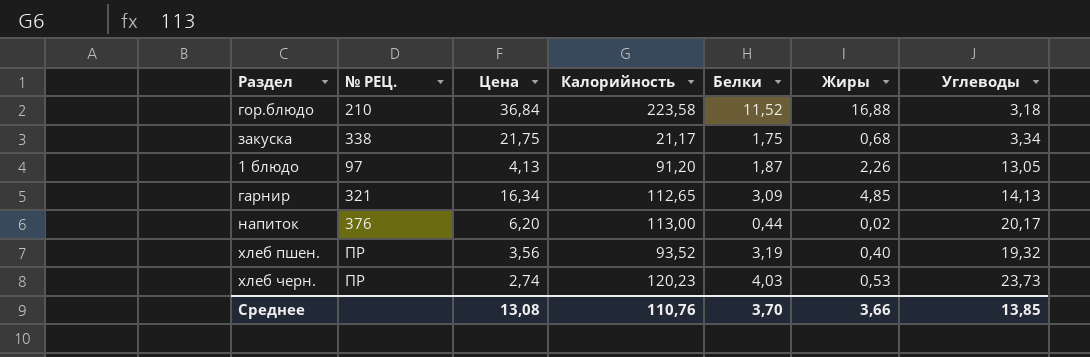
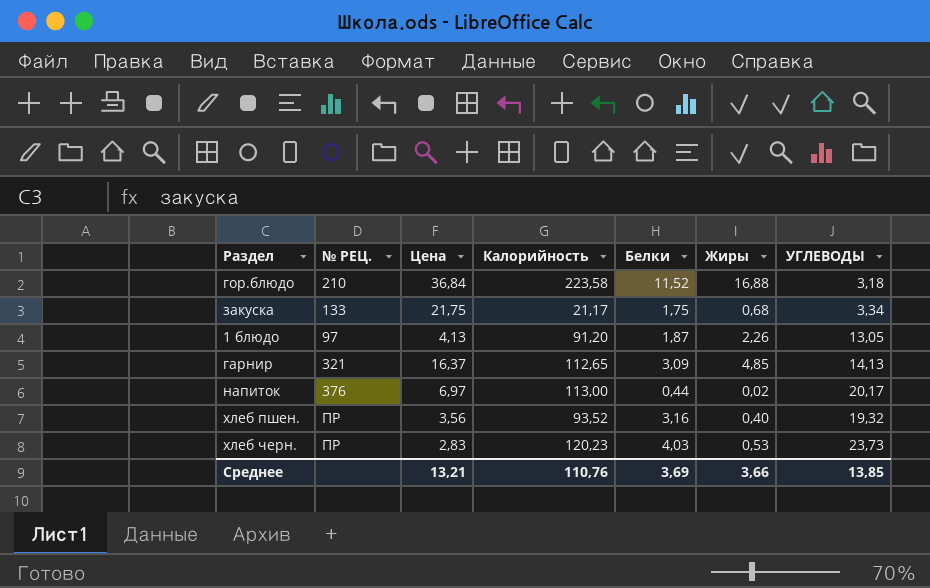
column name: Углеводы -> УГЛЕВОДЫ
закуска | № РЕЦ.: 338 -> 133
гарнир | Цена: 16,34 -> 16,37
напиток | Цена: 6,20 -> 6,97
хлеб пшен. | Белки: 3,19 -> 3,16
хлеб черн. | Цена: 2,74 -> 2,83
Среднее | Цена: 13,08 -> 13,21
Среднее | Белки: 3,70 -> 3,69

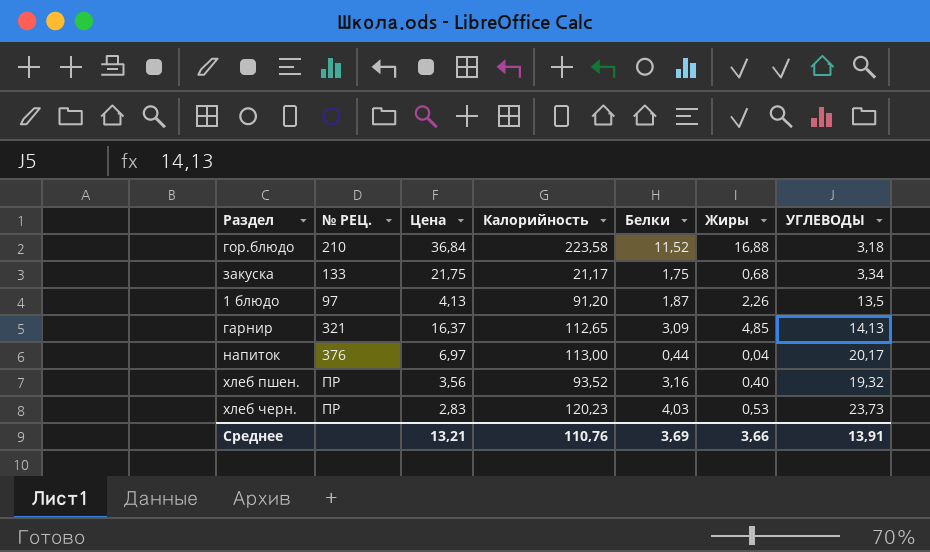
1 блюдо | УГЛЕВОДЫ: 13,05 -> 13,5
напиток | Жиры: 0,02 -> 0,04
Среднее | УГЛЕВОДЫ: 13,85 -> 13,91

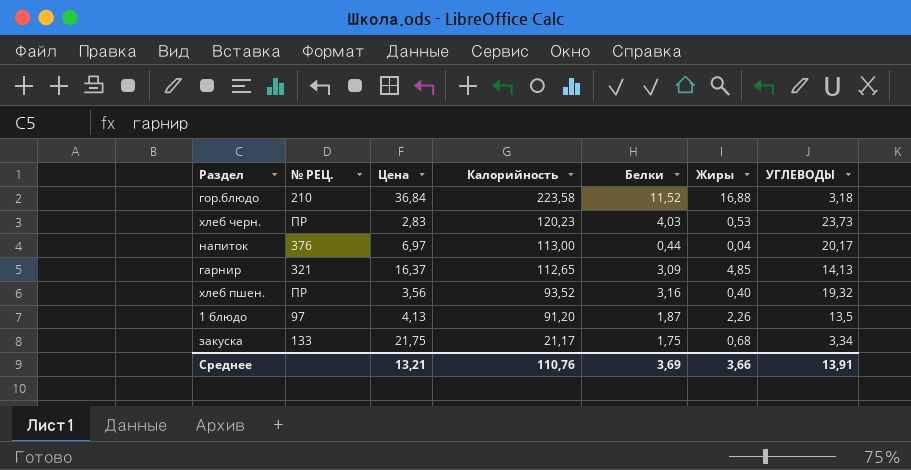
row order: none -> Калорийность descending

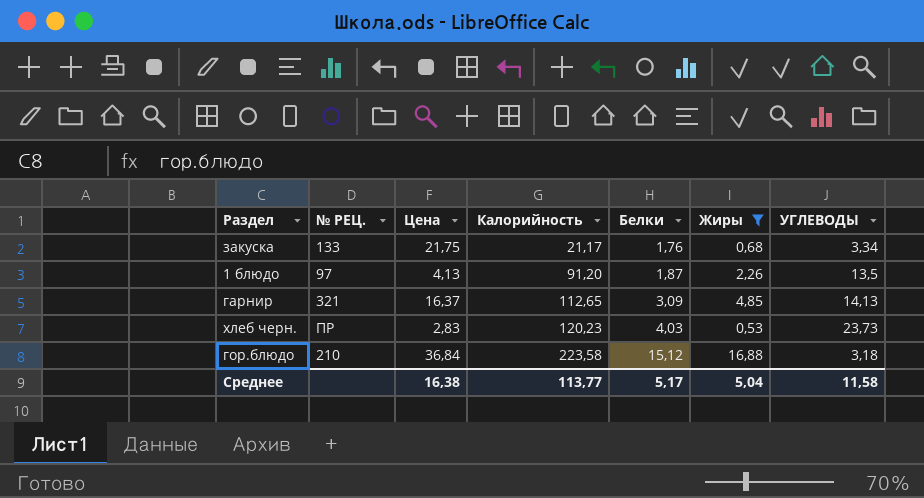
filter: none -> Жиры >= 0,53
row order: Калорийность descending -> Калорийность ascending
закуска | Белки: 1,75 -> 1,76
гор.блюдо | Белки: 11,52 -> 15,12
Среднее | Цена: 13,21 -> 16,38
Среднее | Калорийность: 110,76 -> 113,77
Среднее | Белки: 3,69 -> 5,17
Среднее | Жиры: 3,66 -> 5,04
Среднее | УГЛЕВОДЫ: 13,91 -> 11,58

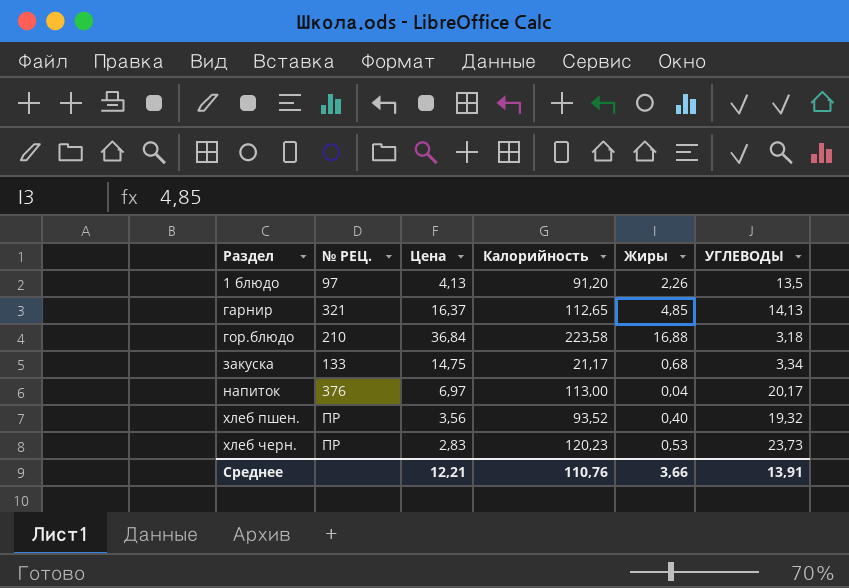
filter: Жиры >= 0,53 -> none
row order: Калорийность ascending -> Раздел ascending
column Белки | position: 5 -> none
закуска | Цена: 21,75 -> 14,75
Среднее | Цена: 16,38 -> 12,21
Среднее | Калорийность: 113,77 -> 110,76
Среднее | Жиры: 5,04 -> 3,66
Среднее | УГЛЕВОДЫ: 11,58 -> 13,91

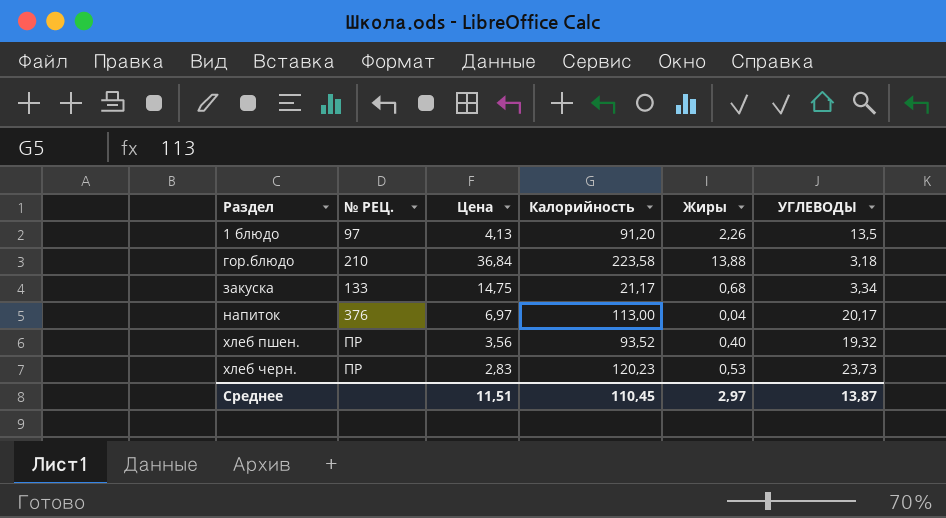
row гарнир: 321 | 16,37 | 112,65 | 4,85 | 14,13 -> none
гор.блюдо | Жиры: 16,88 -> 13,88
Среднее | Цена: 12,21 -> 11,51
Среднее | Калорийность: 110,76 -> 110,45
Среднее | Жиры: 3,66 -> 2,97
Среднее | УГЛЕВОДЫ: 13,91 -> 13,87

